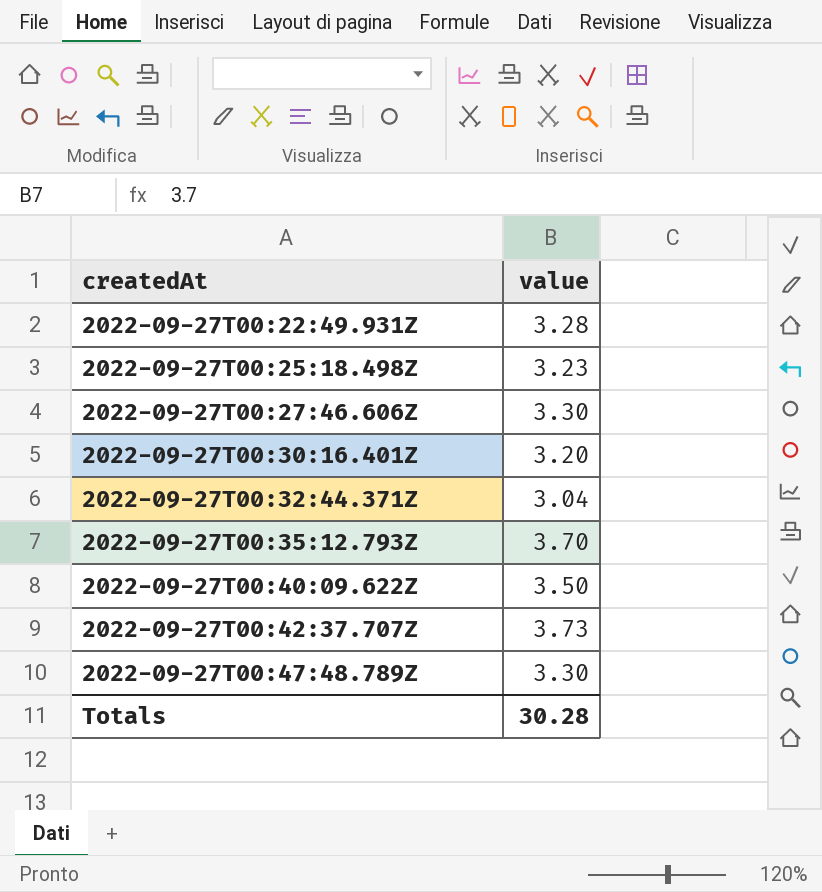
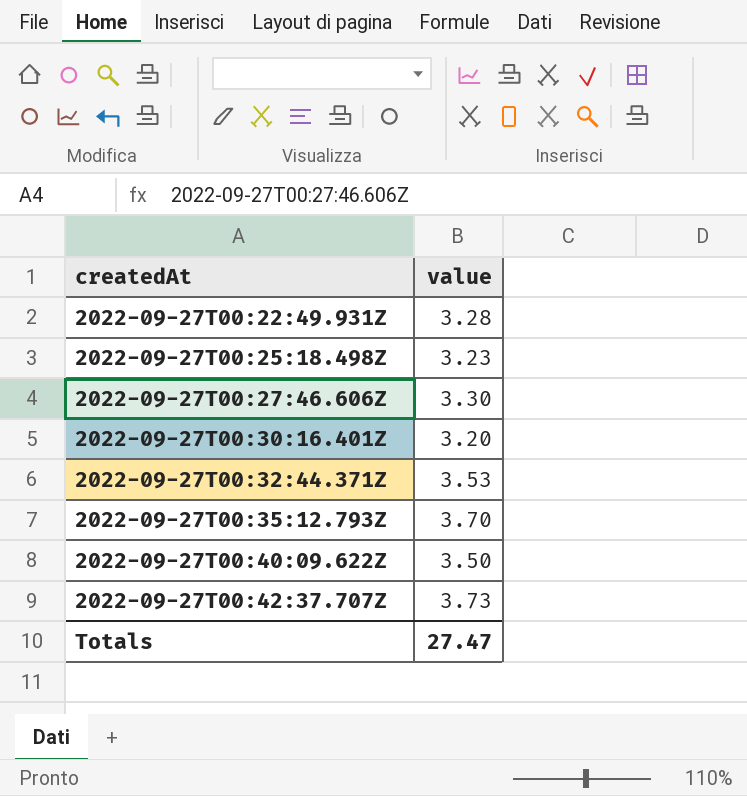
row 2022-09-27T00:47:48.789Z: 3.30 -> none
2022-09-27T00:32:44.371Z | value: 3.04 -> 3.53
Totals | value: 30.28 -> 27.47

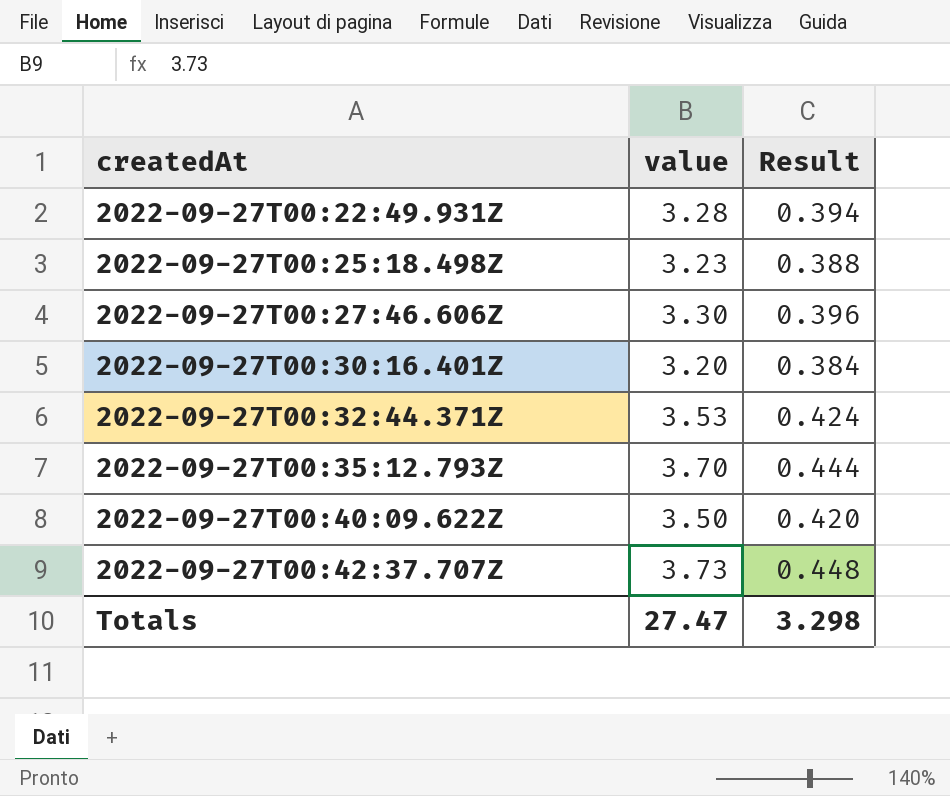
column Result | formula: none -> [value] * 0.12

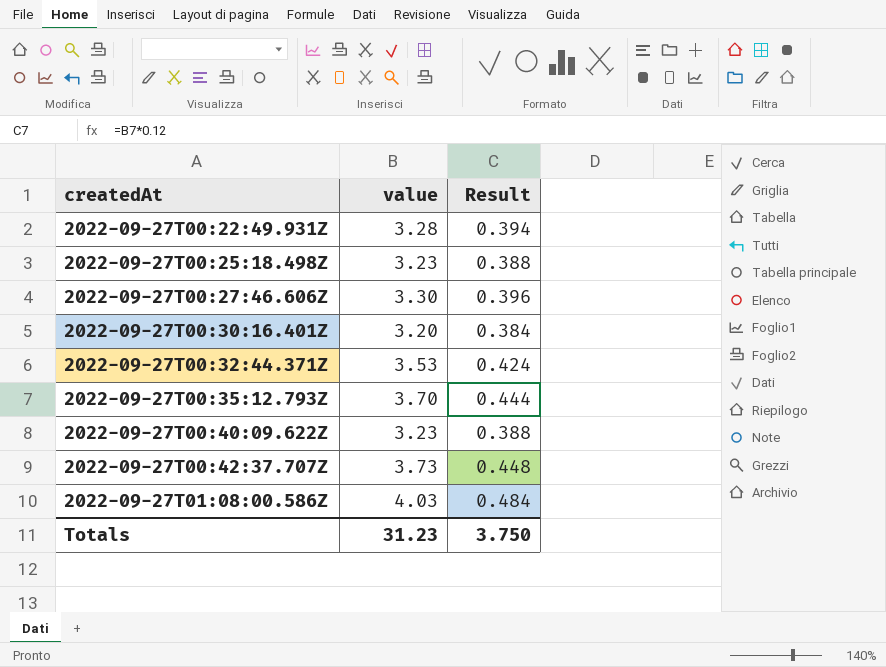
2022-09-27T00:40:09.622Z | value: 3.50 -> 3.23
2022-09-27T00:40:09.622Z | Result: 0.420 -> 0.388
row 2022-09-27T01:08:00.586Z: none -> 4.03 | 0.484
Totals | value: 27.47 -> 31.23
Totals | Result: 3.298 -> 3.750

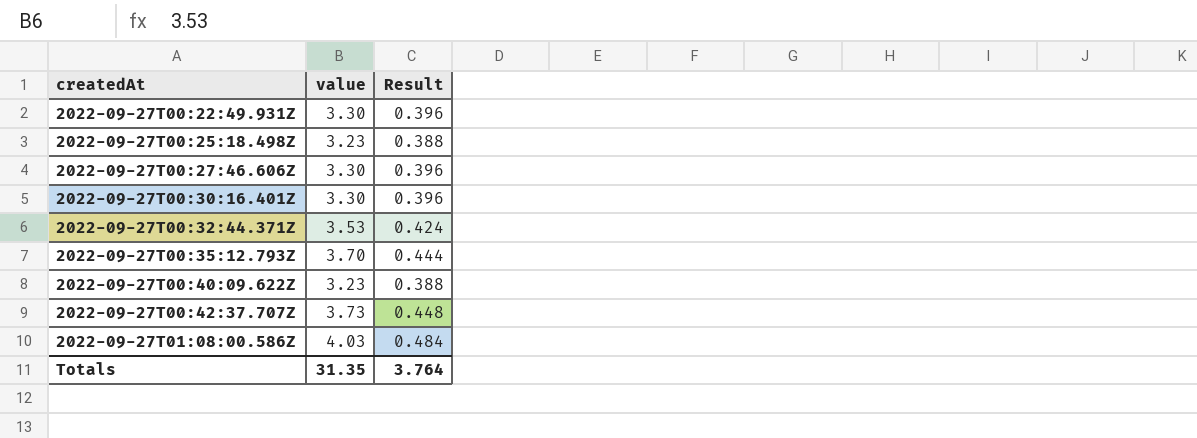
2022-09-27T00:22:49.931Z | value: 3.28 -> 3.30
2022-09-27T00:22:49.931Z | Result: 0.394 -> 0.396
2022-09-27T00:30:16.401Z | value: 3.20 -> 3.30
2022-09-27T00:30:16.401Z | Result: 0.384 -> 0.396
Totals | value: 31.23 -> 31.35
Totals | Result: 3.750 -> 3.764

